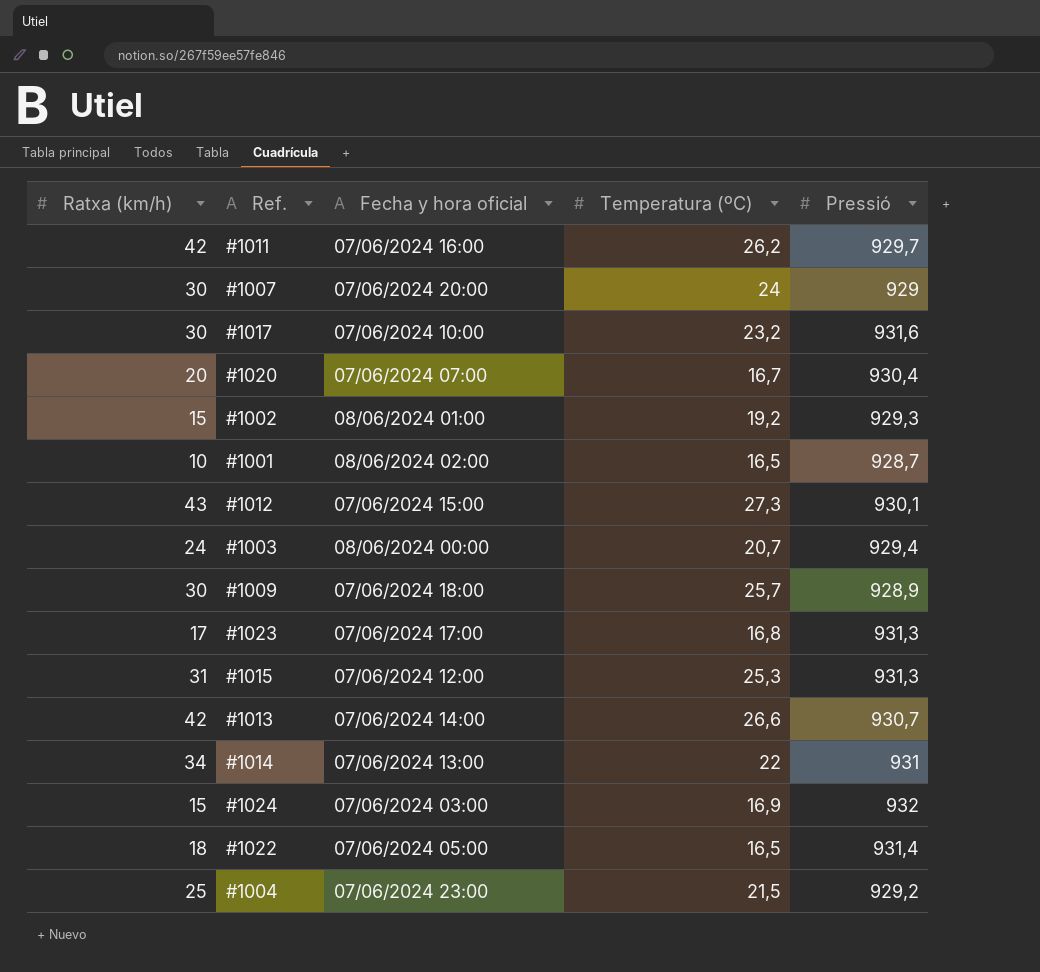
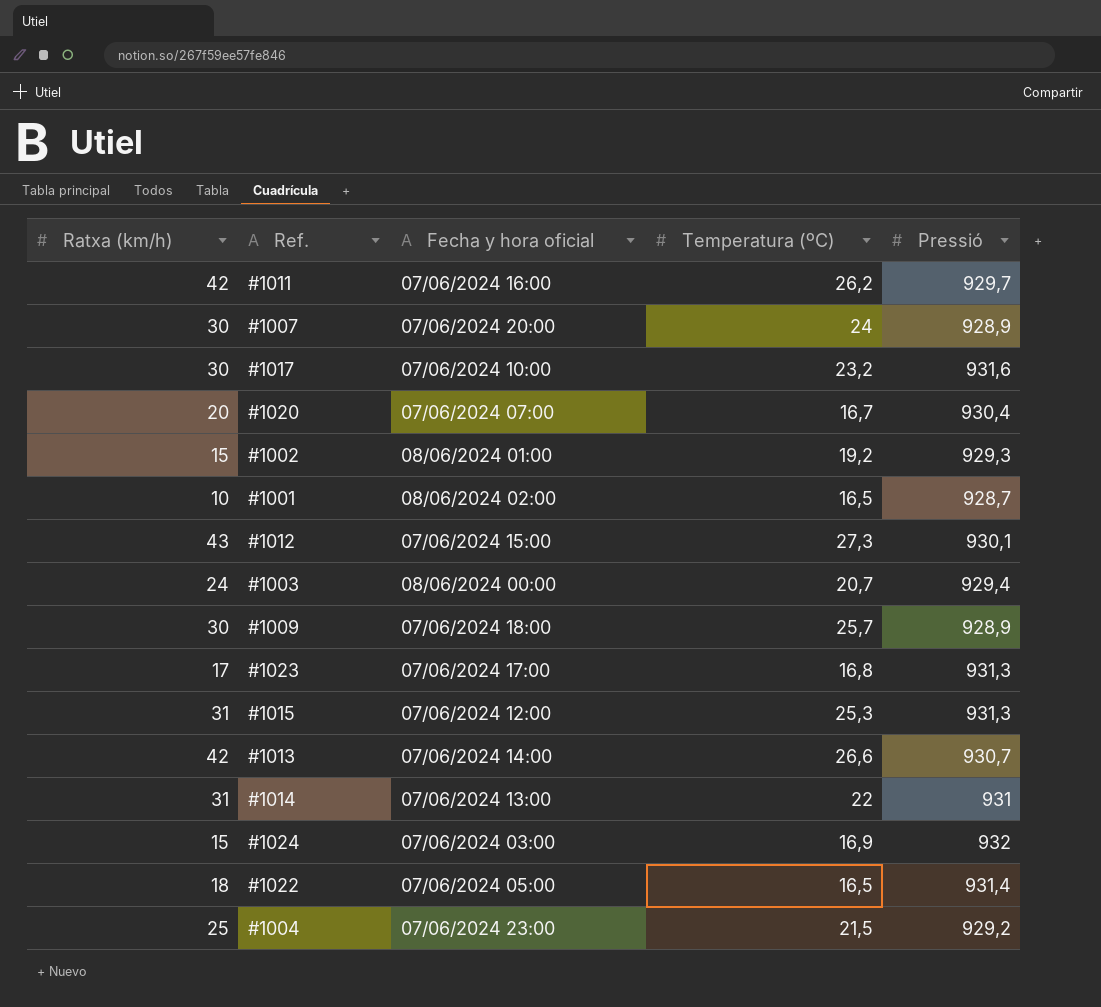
#1007 | Pressió: 929 -> 928,9
#1014 | Ratxa (km/h): 34 -> 31

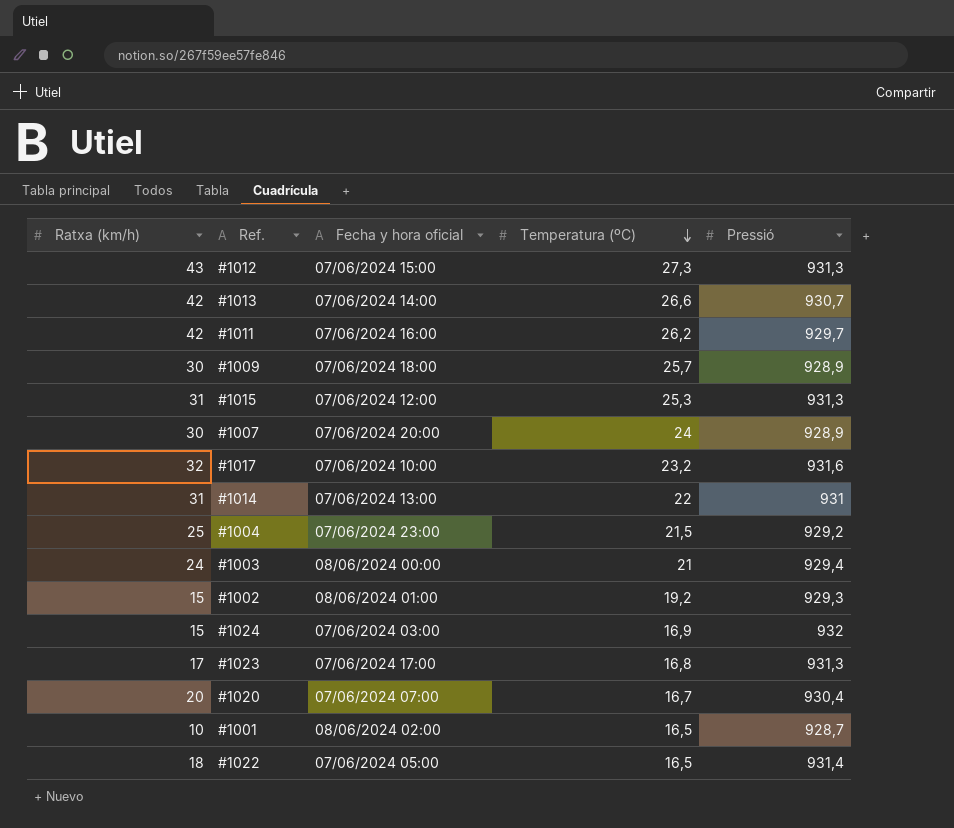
row order: none -> Temperatura (ºC) descending
#1012 | Pressió: 930,1 -> 931,3
#1017 | Ratxa (km/h): 30 -> 32
#1003 | Temperatura (ºC): 20,7 -> 21

